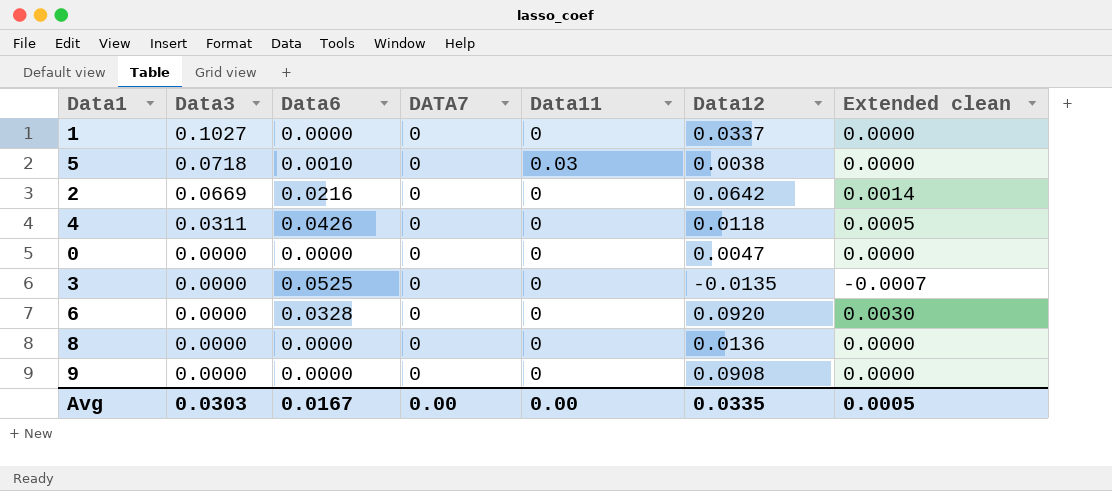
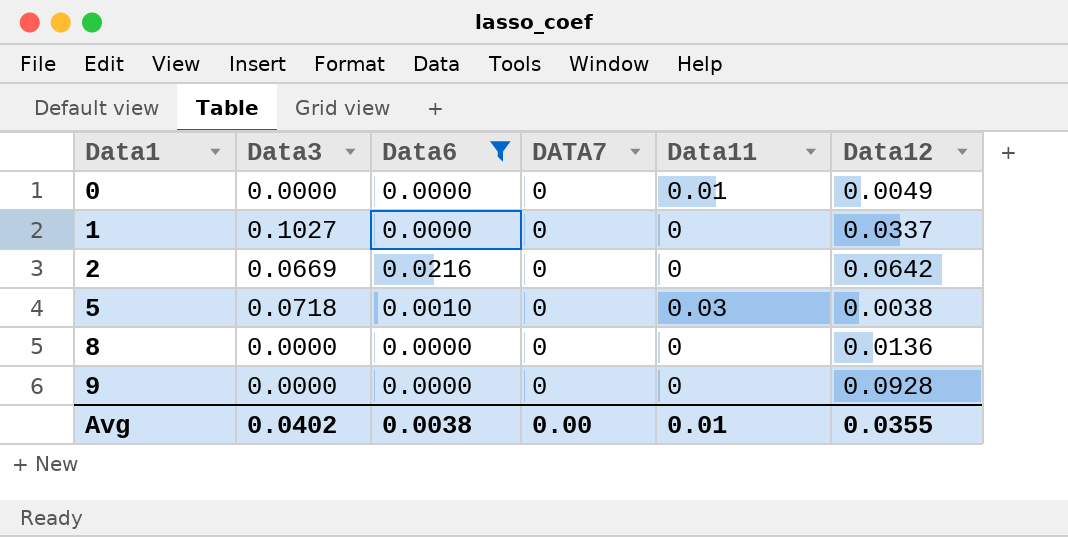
filter: none -> Data6 <= 0.0216
row order: Data3 descending -> Data1 ascending
column Extended clean | formula: [Data6] * [Data12] -> none
0 | Data11: 0 -> 0.01
0 | Data12: 0.0047 -> 0.0049
9 | Data12: 0.0908 -> 0.0928
Avg | Data3: 0.0303 -> 0.0402
Avg | Data6: 0.0167 -> 0.0038
Avg | Data11: 0.00 -> 0.01
Avg | Data12: 0.0335 -> 0.0355

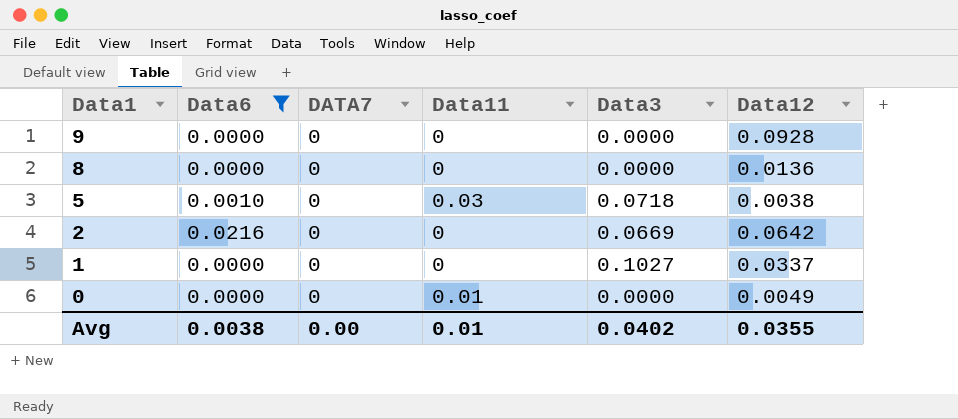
row order: Data1 ascending -> Data1 descending
column Data3 | position: 2 -> 5

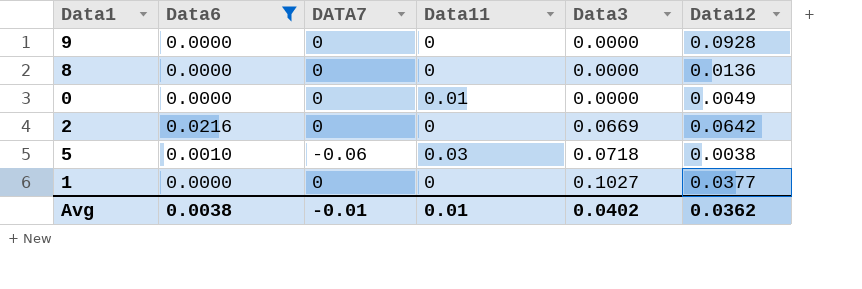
row order: Data1 descending -> Data3 ascending
5 | DATA7: 0 -> -0.06
1 | Data12: 0.0337 -> 0.0377
Avg | DATA7: 0.00 -> -0.01
Avg | Data12: 0.0355 -> 0.0362

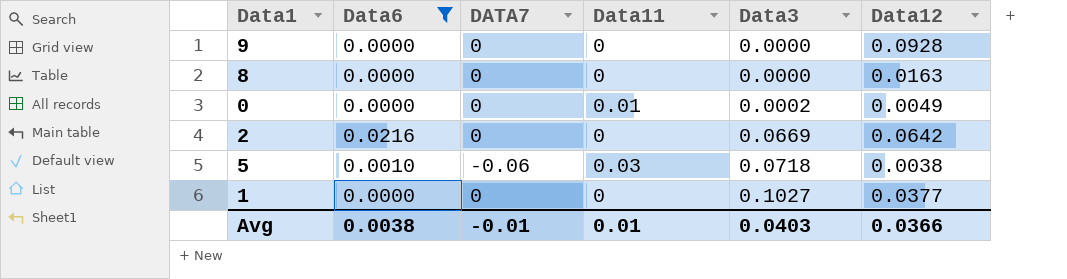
8 | Data12: 0.0136 -> 0.0163
0 | Data3: 0.0000 -> 0.0002
Avg | Data3: 0.0402 -> 0.0403
Avg | Data12: 0.0362 -> 0.0366

